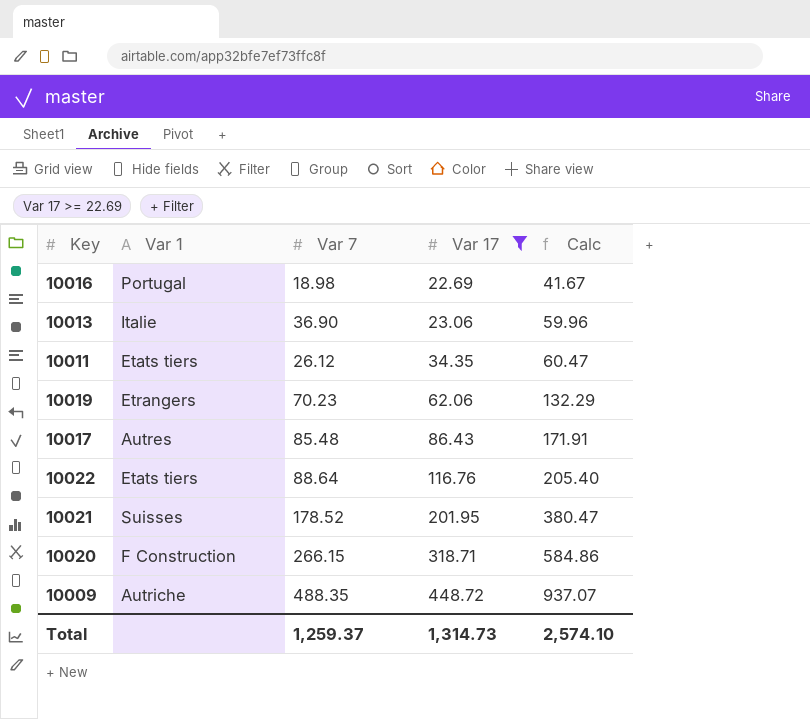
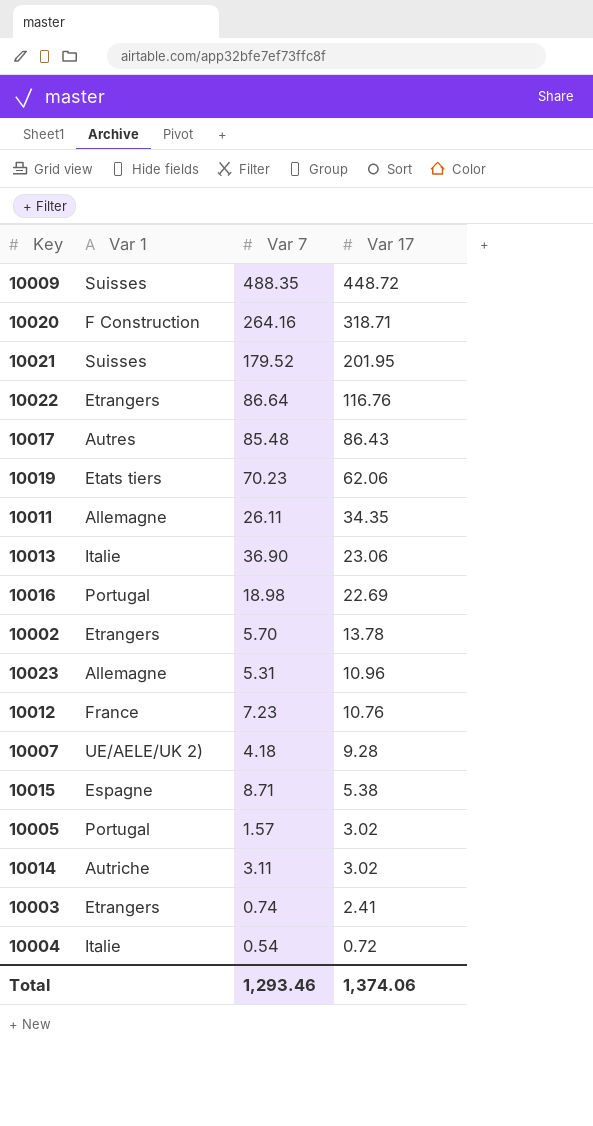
filter: Var 17 >= 22.69 -> none
row order: Var 17 ascending -> Var 17 descending
column Calc | formula: [Var 7] + [Var 17] -> none
10009 | Var 1: Autriche -> Suisses
10020 | Var 7: 266.15 -> 264.16
10021 | Var 7: 178.52 -> 179.52
10022 | Var 1: Etats tiers -> Etrangers
10022 | Var 7: 88.64 -> 86.64
10019 | Var 1: Etrangers -> Etats tiers
10011 | Var 1: Etats tiers -> Allemagne
10011 | Var 7: 26.12 -> 26.11
Total | Var 7: 1,259.37 -> 1,293.46
Total | Var 17: 1,314.73 -> 1,374.06

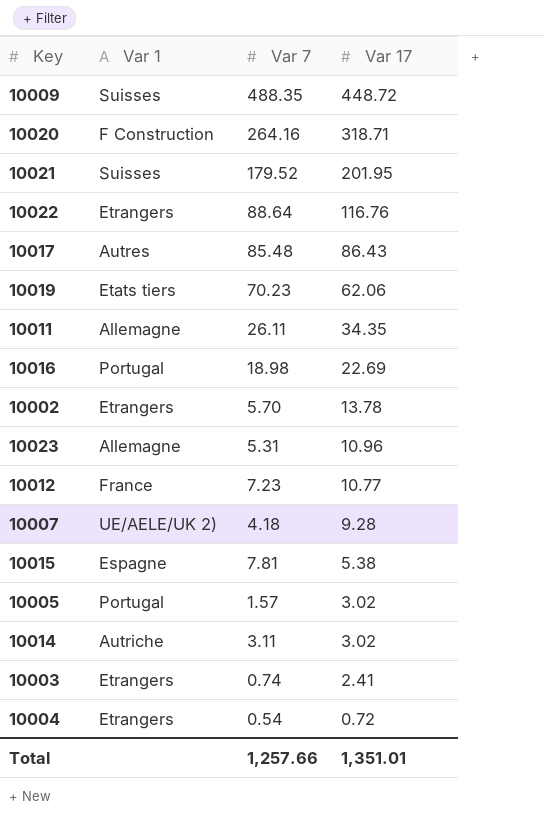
row 10013: Italie | 36.90 | 23.06 -> none
10022 | Var 7: 86.64 -> 88.64
10012 | Var 17: 10.76 -> 10.77
10015 | Var 7: 8.71 -> 7.81
10004 | Var 1: Italie -> Etrangers
Total | Var 7: 1,293.46 -> 1,257.66
Total | Var 17: 1,374.06 -> 1,351.01

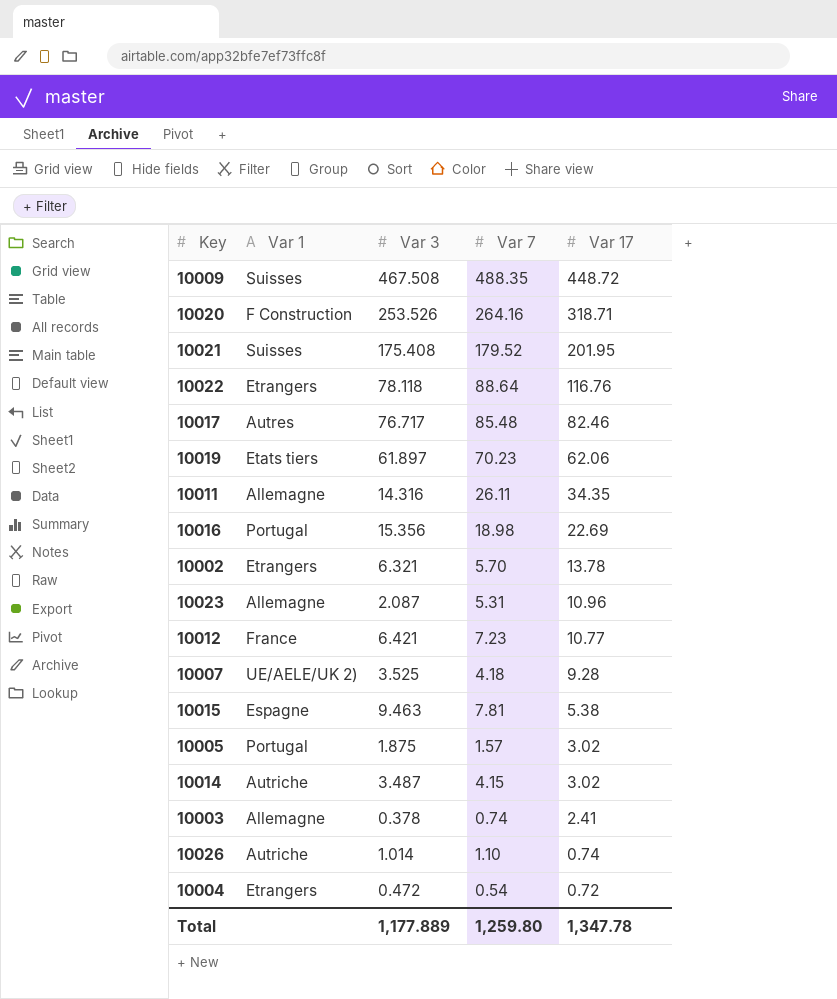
column Var 3 | position: none -> 3
10017 | Var 17: 86.43 -> 82.46
10014 | Var 7: 3.11 -> 4.15
10003 | Var 1: Etrangers -> Allemagne
row 10026: none -> Autriche | 1.014 | 1.10 | 0.74
Total | Var 7: 1,257.66 -> 1,259.80
Total | Var 17: 1,351.01 -> 1,347.78

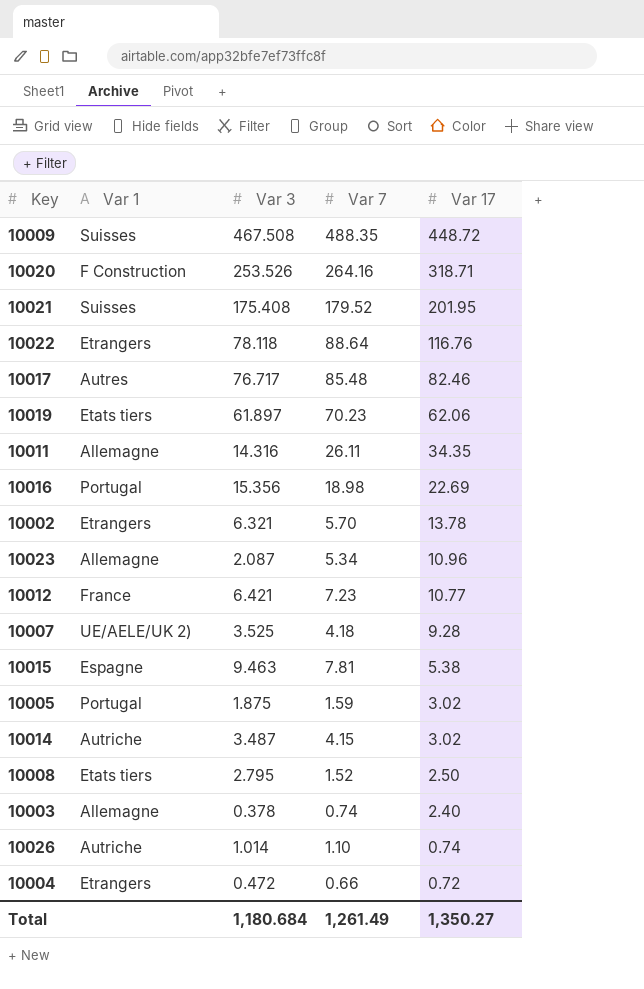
10023 | Var 7: 5.31 -> 5.34
10005 | Var 7: 1.57 -> 1.59
row 10008: none -> Etats tiers | 2.795 | 1.52 | 2.50
10003 | Var 17: 2.41 -> 2.40
10004 | Var 7: 0.54 -> 0.66
Total | Var 3: 1,177.889 -> 1,180.684
Total | Var 7: 1,259.80 -> 1,261.49
Total | Var 17: 1,347.78 -> 1,350.27

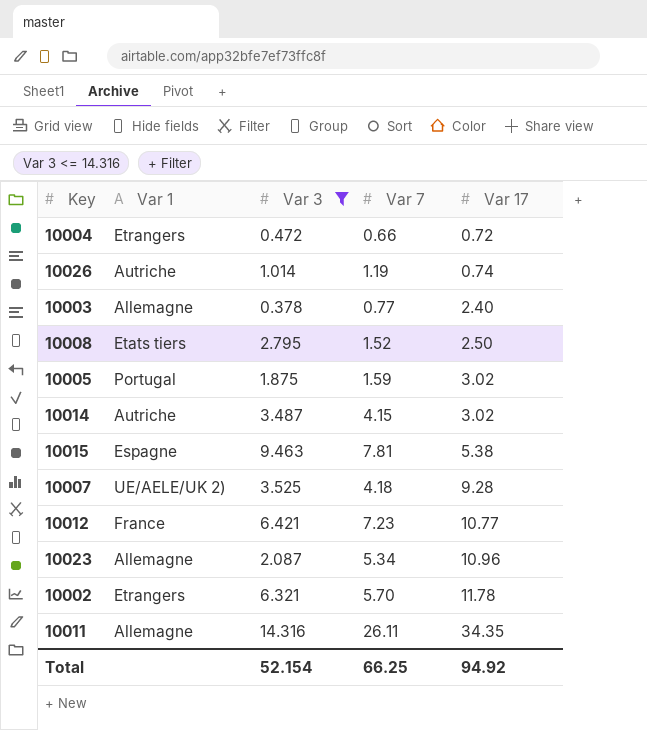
filter: none -> Var 3 <= 14.316
row order: Var 17 descending -> Var 17 ascending
10026 | Var 7: 1.10 -> 1.19
10003 | Var 7: 0.74 -> 0.77
10002 | Var 17: 13.78 -> 11.78
Total | Var 3: 1,180.684 -> 52.154
Total | Var 7: 1,261.49 -> 66.25
Total | Var 17: 1,350.27 -> 94.92

